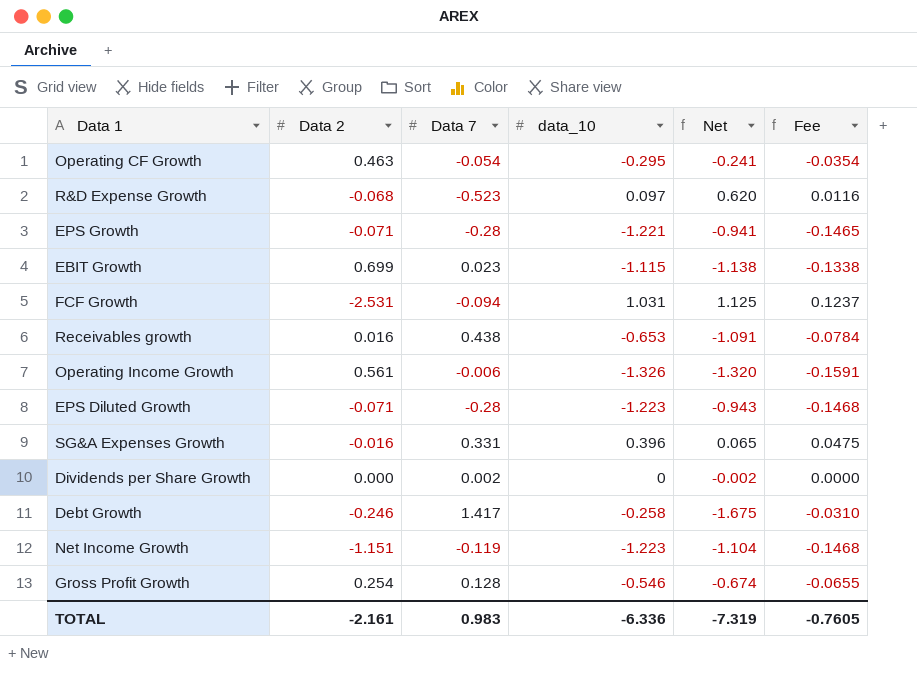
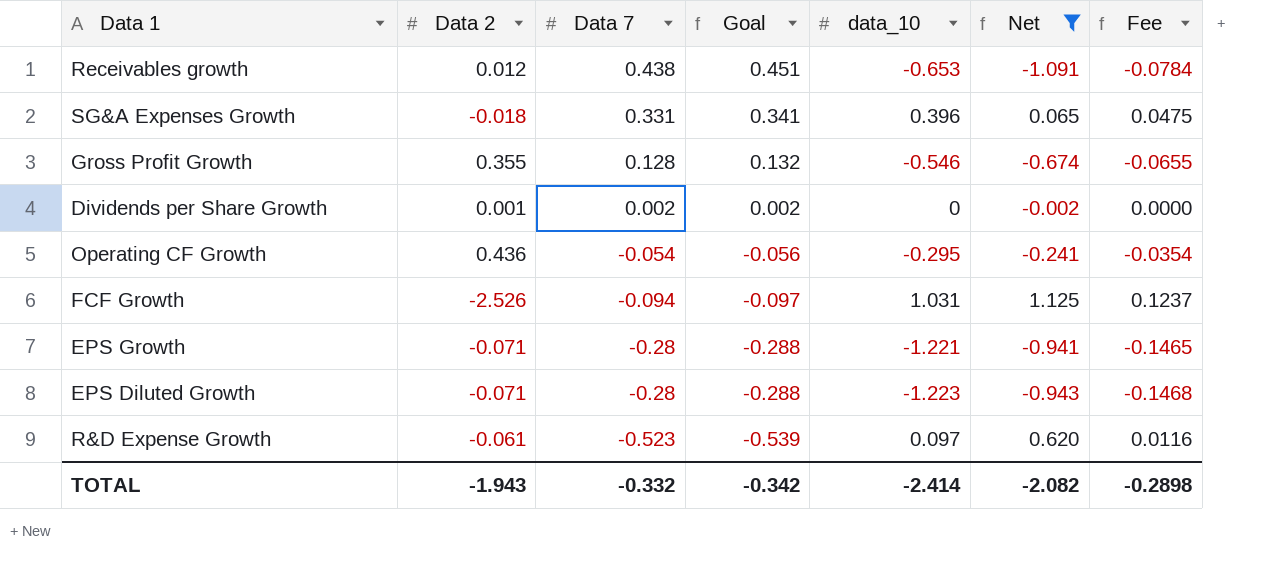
filter: none -> Net >= -1.091
row order: none -> Data 7 descending
column Goal | formula: none -> [Data 7] * 1.03
Receivables growth | Data 2: 0.016 -> 0.012
SG&A Expenses Growth | Data 2: -0.016 -> -0.018
Gross Profit Growth | Data 2: 0.254 -> 0.355
Dividends per Share Growth | Data 2: 0.000 -> 0.001
Operating CF Growth | Data 2: 0.463 -> 0.436
FCF Growth | Data 2: -2.531 -> -2.526
R&D Expense Growth | Data 2: -0.068 -> -0.061
TOTAL | Data 2: -2.161 -> -1.943
TOTAL | Data 7: 0.983 -> -0.332
TOTAL | data_10: -6.336 -> -2.414
TOTAL | Net: -7.319 -> -2.082
TOTAL | Fee: -0.7605 -> -0.2898

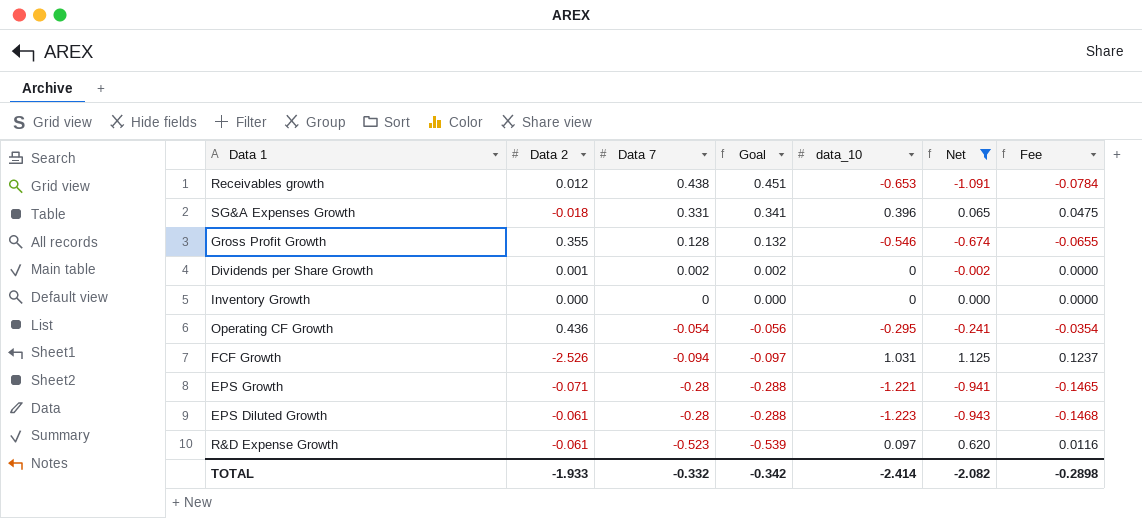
row Inventory Growth: none -> 0.000 | 0 | 0.000 | 0 | 0.000 | 0.0000
EPS Diluted Growth | Data 2: -0.071 -> -0.061
TOTAL | Data 2: -1.943 -> -1.933

